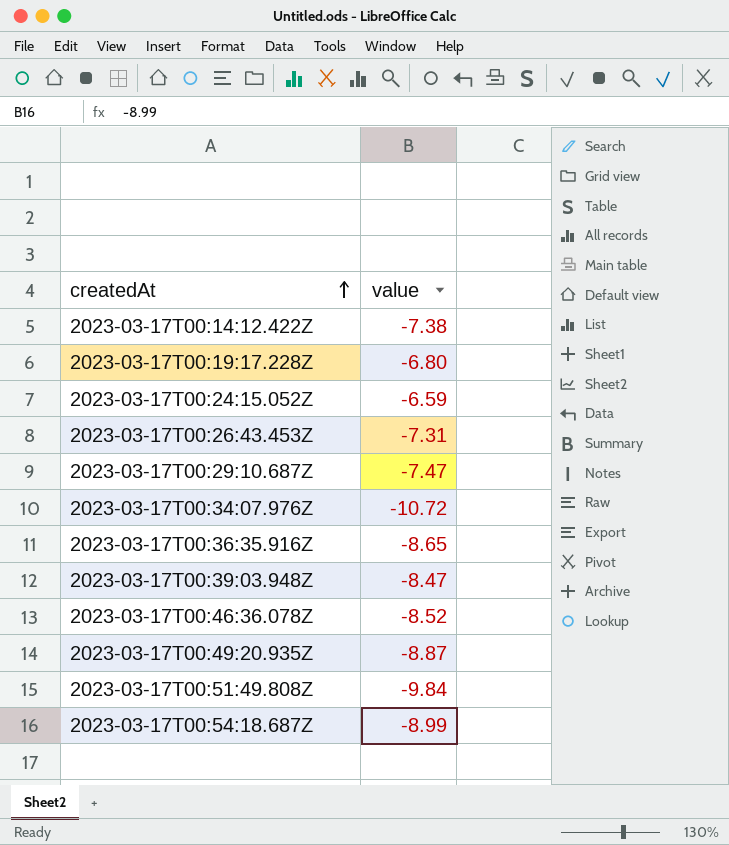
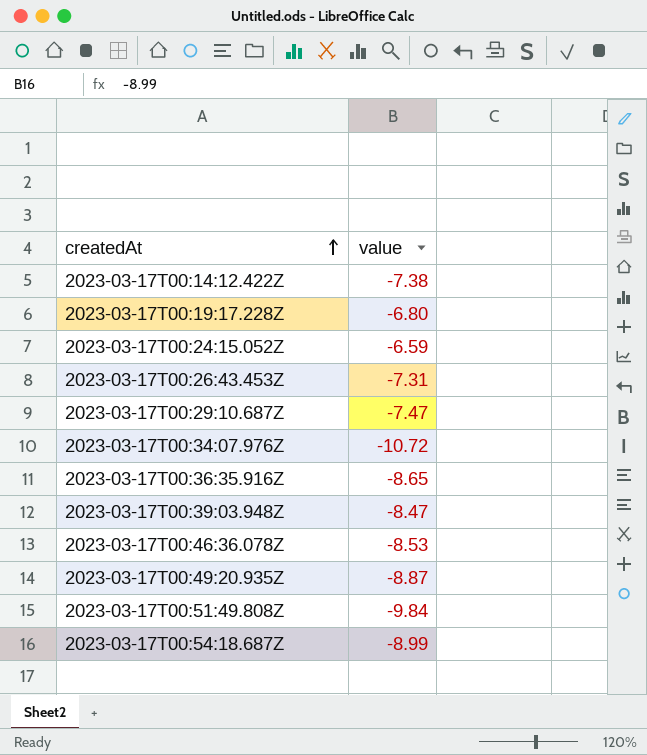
2023-03-17T00:46:36.078Z | value: -8.52 -> -8.53

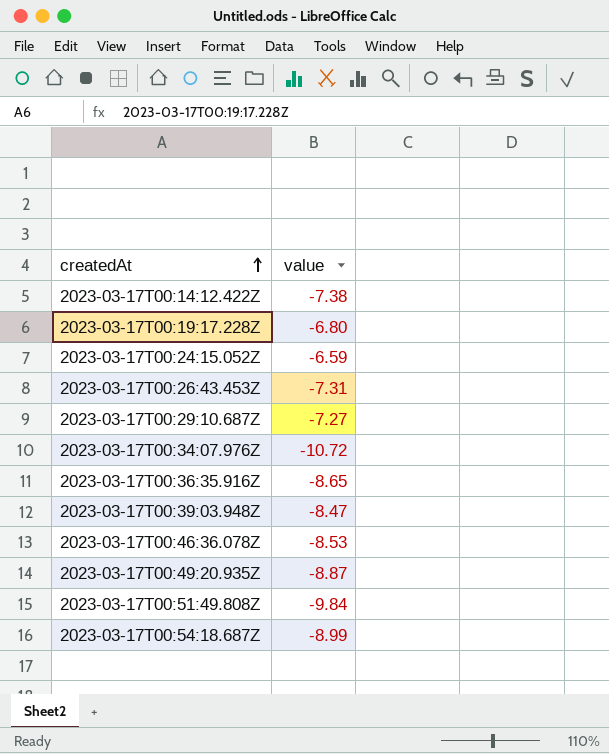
2023-03-17T00:29:10.687Z | value: -7.47 -> -7.27

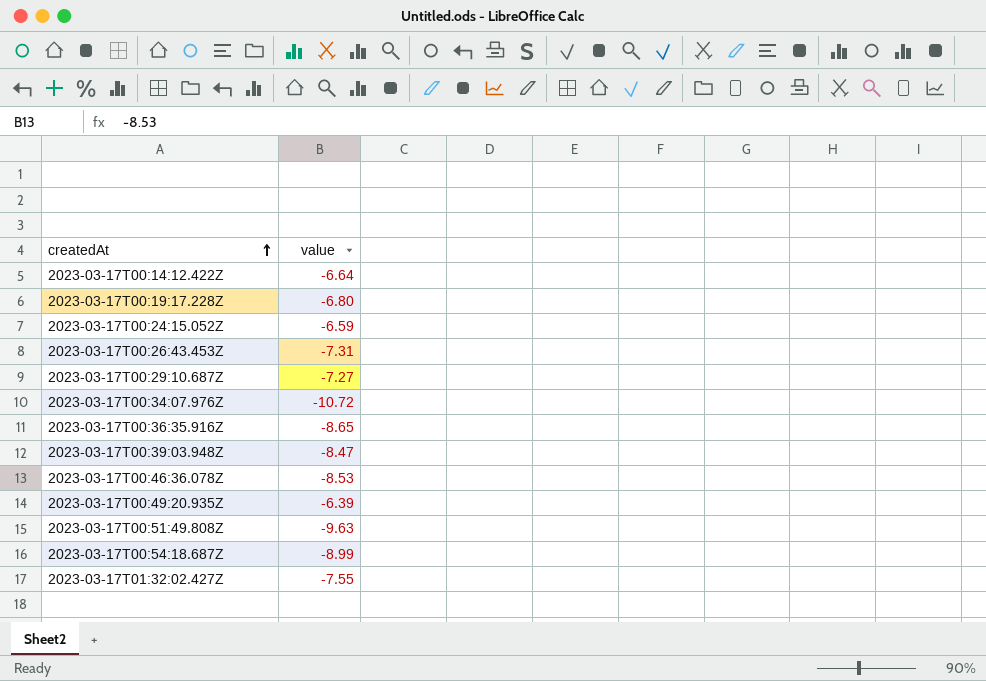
2023-03-17T00:14:12.422Z | value: -7.38 -> -6.64
2023-03-17T00:49:20.935Z | value: -8.87 -> -6.39
2023-03-17T00:51:49.808Z | value: -9.84 -> -9.63
row 2023-03-17T01:32:02.427Z: none -> -7.55

